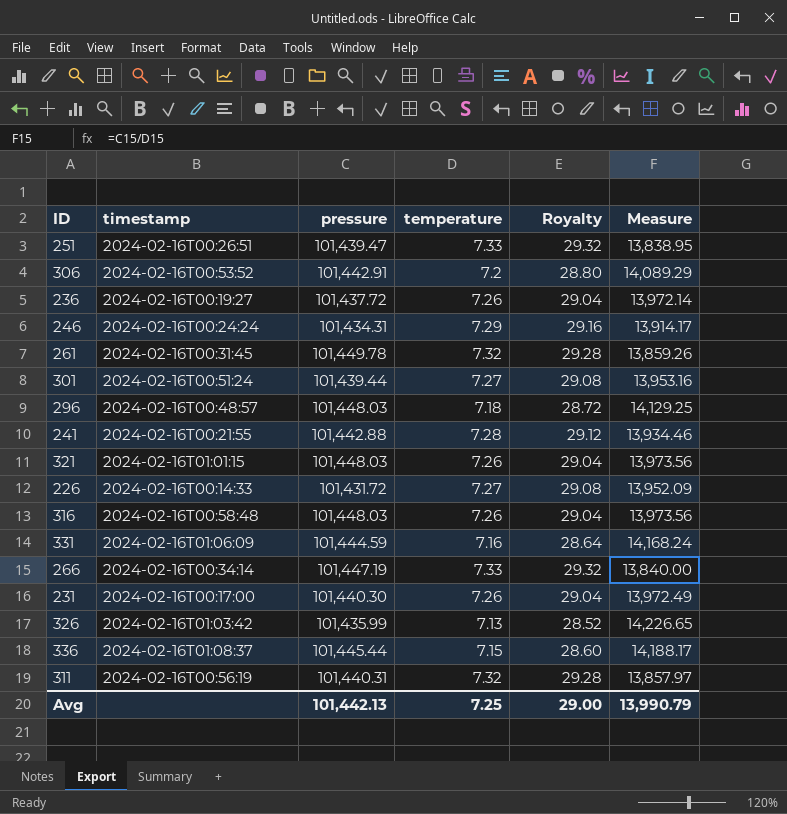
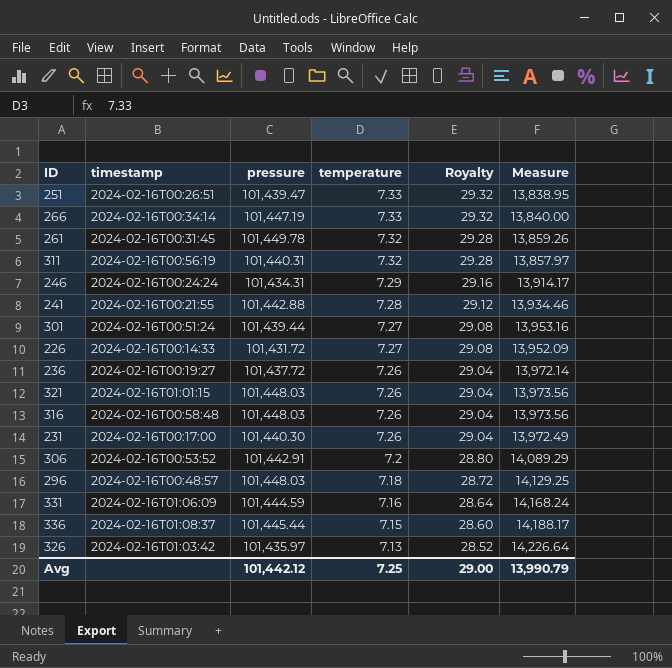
row order: none -> temperature descending
326 | pressure: 101,435.99 -> 101,435.97
326 | Measure: 14,226.65 -> 14,226.64
Avg | pressure: 101,442.13 -> 101,442.12

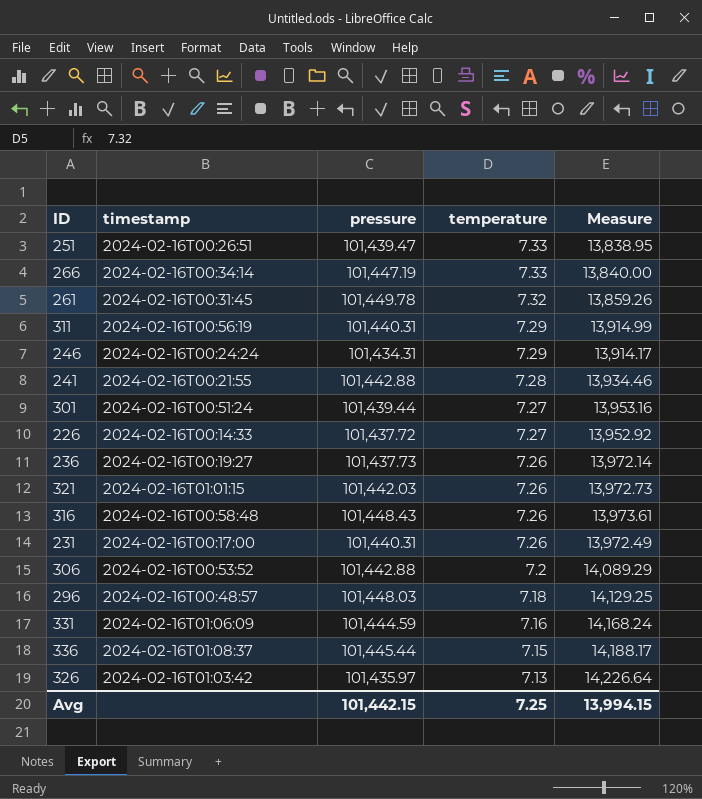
column Royalty | formula: [temperature] * 4 -> none
311 | temperature: 7.32 -> 7.29
311 | Measure: 13,857.97 -> 13,914.99
226 | pressure: 101,431.72 -> 101,437.72
226 | Measure: 13,952.09 -> 13,952.92
236 | pressure: 101,437.72 -> 101,437.73
321 | pressure: 101,448.03 -> 101,442.03
321 | Measure: 13,973.56 -> 13,972.73
316 | pressure: 101,448.03 -> 101,448.43
316 | Measure: 13,973.56 -> 13,973.61
231 | pressure: 101,440.30 -> 101,440.31
306 | pressure: 101,442.91 -> 101,442.88
Avg | pressure: 101,442.12 -> 101,442.15
Avg | Measure: 13,990.79 -> 13,994.15

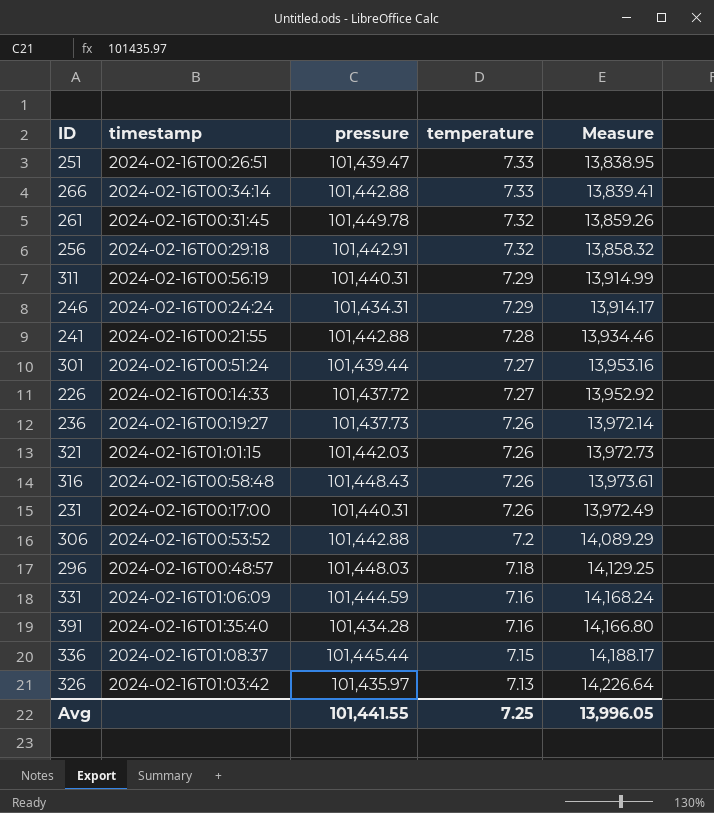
266 | pressure: 101,447.19 -> 101,442.88
266 | Measure: 13,840.00 -> 13,839.41
row 256: none -> 2024-02-16T00:29:18 | 101,442.91 | 7.32 | 13,858.32
row 391: none -> 2024-02-16T01:35:40 | 101,434.28 | 7.16 | 14,166.80
Avg | pressure: 101,442.15 -> 101,441.55
Avg | Measure: 13,994.15 -> 13,996.05

